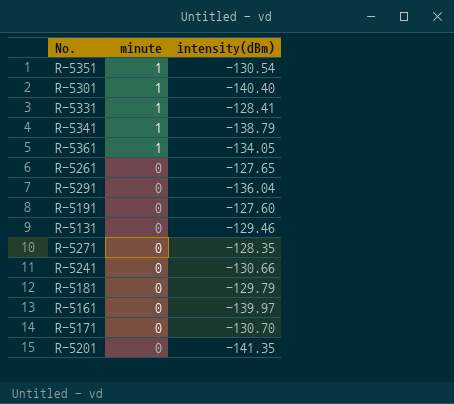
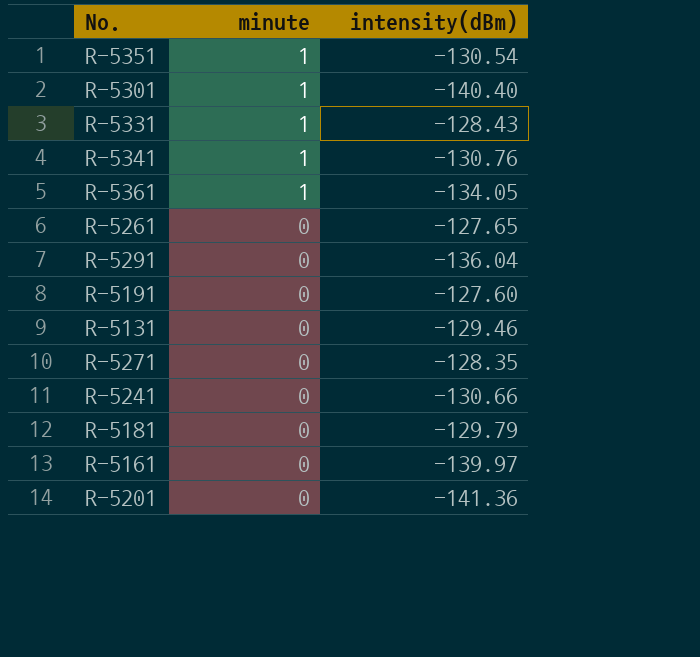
row R-5171: 0 | -130.70 -> none
R-5331 | intensity(dBm): -128.41 -> -128.43
R-5341 | intensity(dBm): -138.79 -> -130.76
R-5201 | intensity(dBm): -141.35 -> -141.36

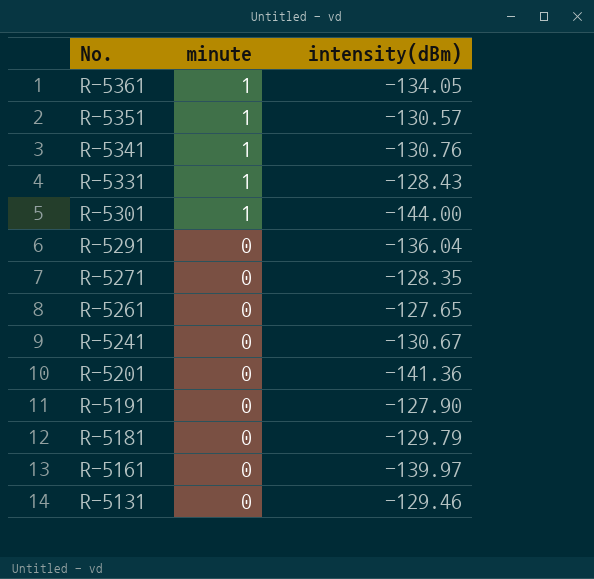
row order: minute descending -> No. descending
R-5351 | intensity(dBm): -130.54 -> -130.57
R-5301 | intensity(dBm): -140.40 -> -144.00
R-5241 | intensity(dBm): -130.66 -> -130.67
R-5191 | intensity(dBm): -127.60 -> -127.90

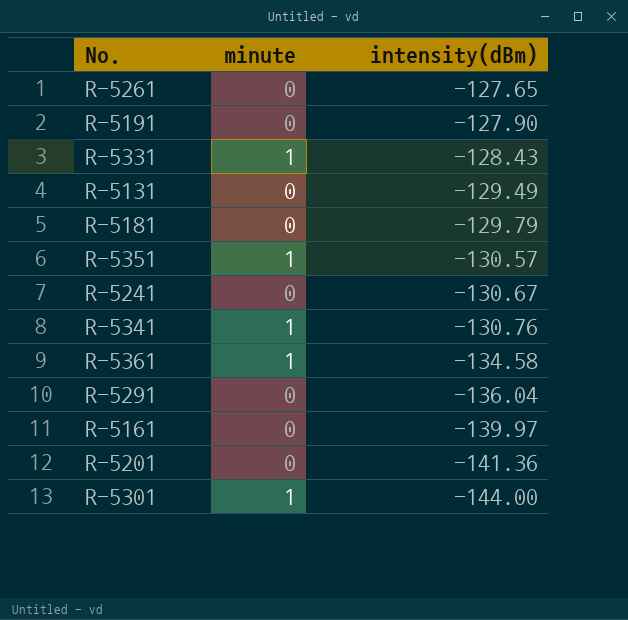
row order: No. descending -> intensity(dBm) descending
row R-5271: 0 | -128.35 -> none
R-5131 | intensity(dBm): -129.46 -> -129.49
R-5361 | intensity(dBm): -134.05 -> -134.58

